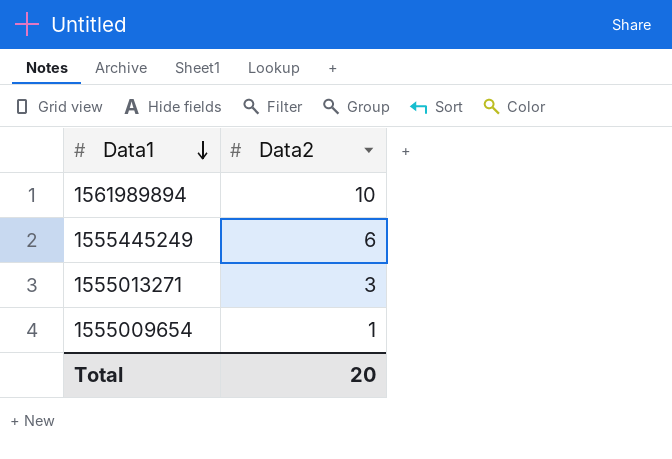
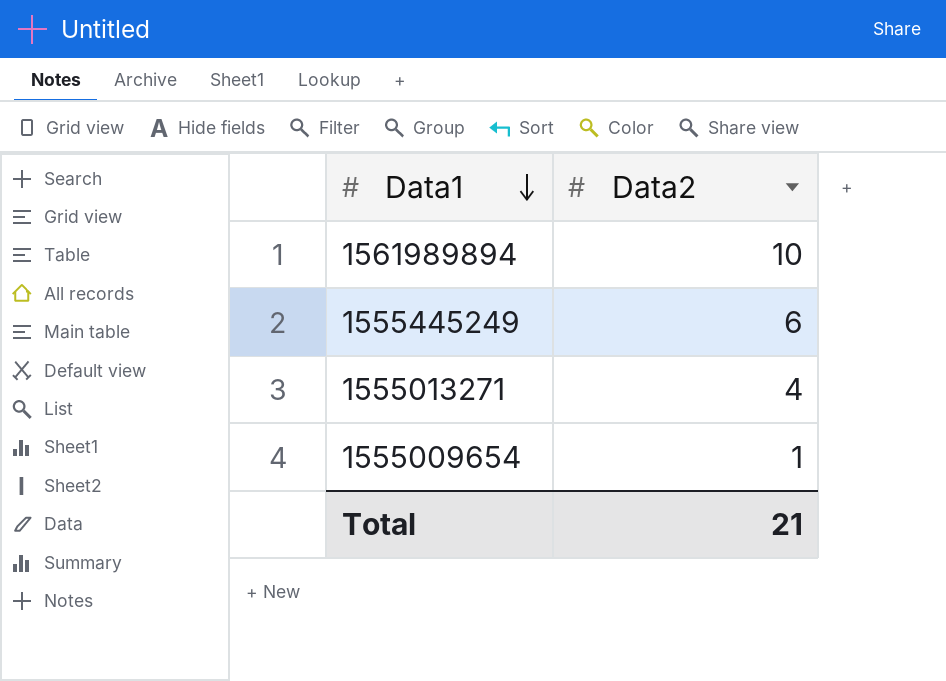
1555013271 | Data2: 3 -> 4
Total | Data2: 20 -> 21

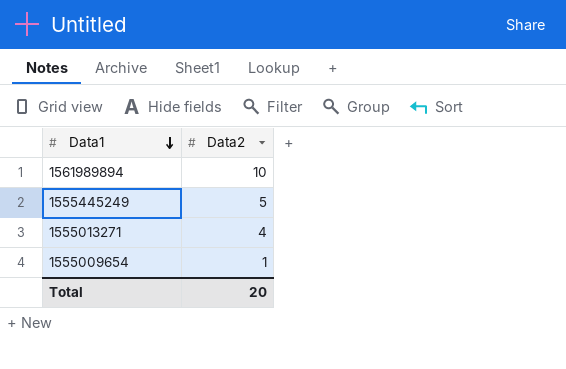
1555445249 | Data2: 6 -> 5
Total | Data2: 21 -> 20

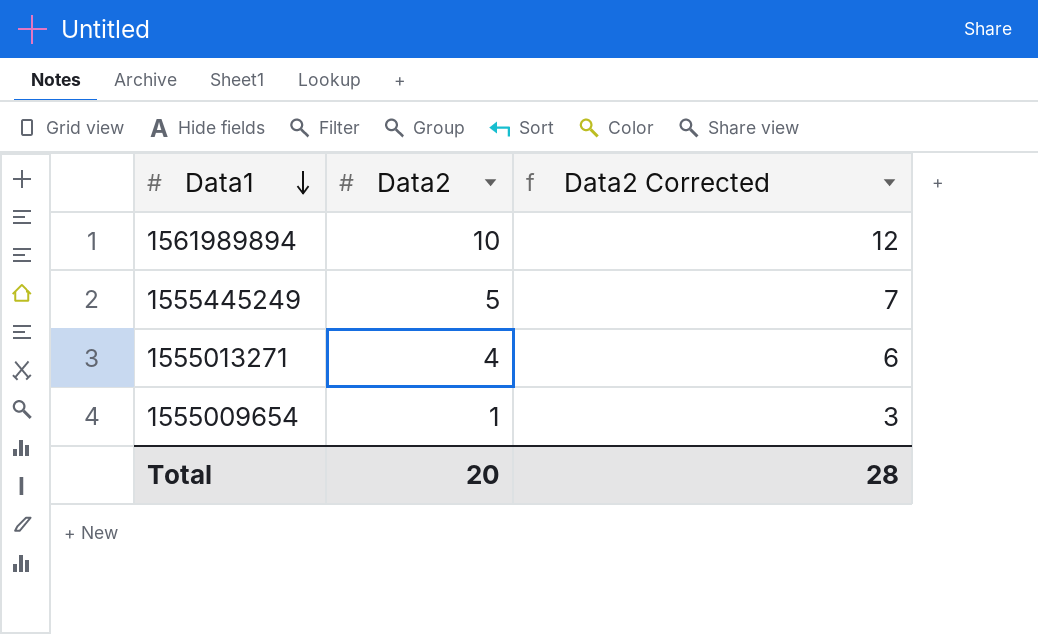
column Data2 Corrected | formula: none -> [Data2] + 2

